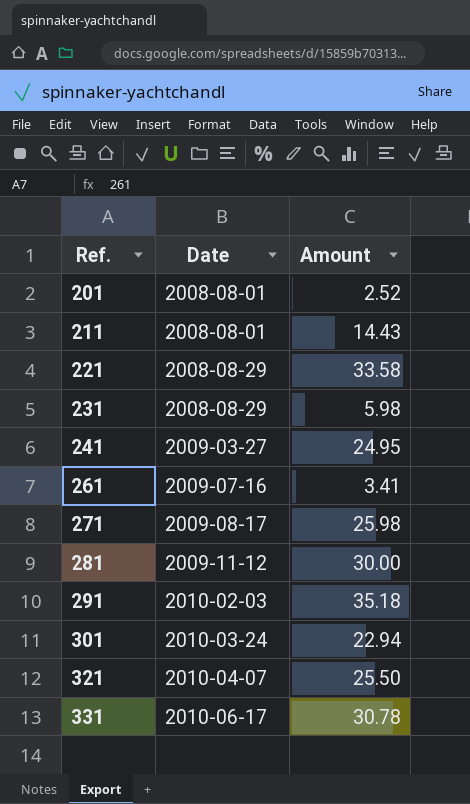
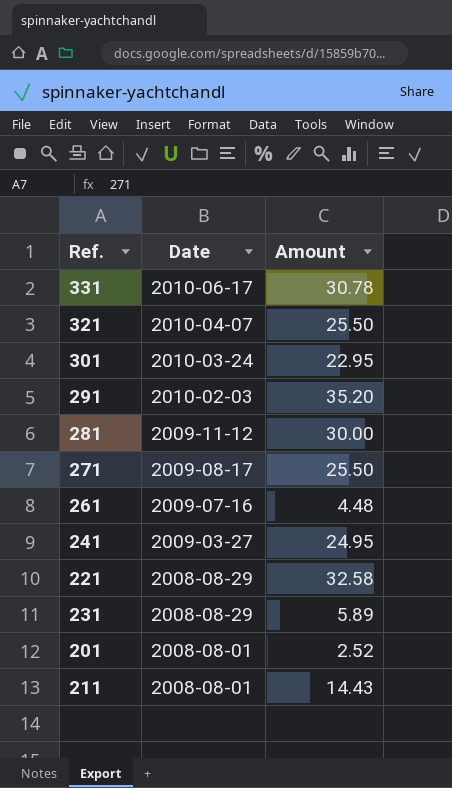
row order: Ref. ascending -> Date descending
301 | Amount: 22.94 -> 22.95
291 | Amount: 35.18 -> 35.20
271 | Amount: 25.98 -> 25.50
261 | Amount: 3.41 -> 4.48
221 | Amount: 33.58 -> 32.58
231 | Amount: 5.98 -> 5.89

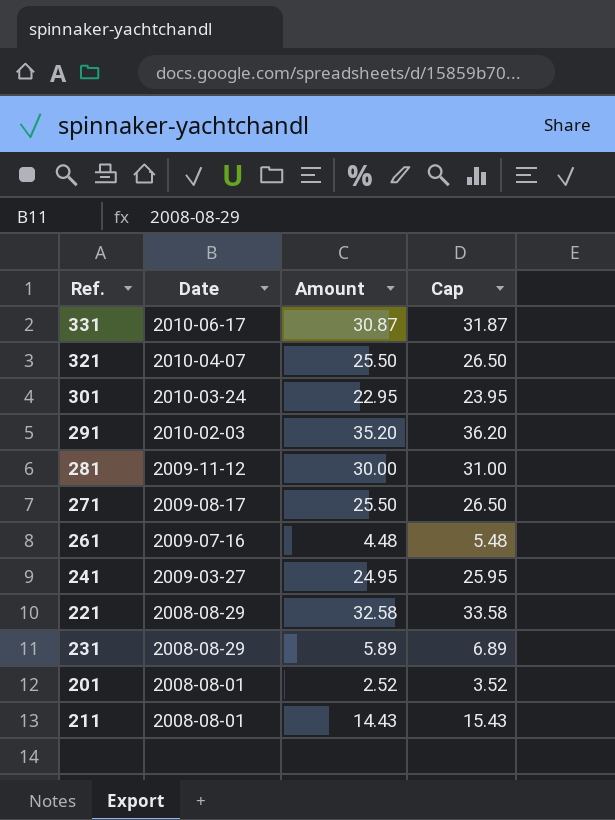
column Cap | formula: none -> [Amount] + 1
331 | Amount: 30.78 -> 30.87

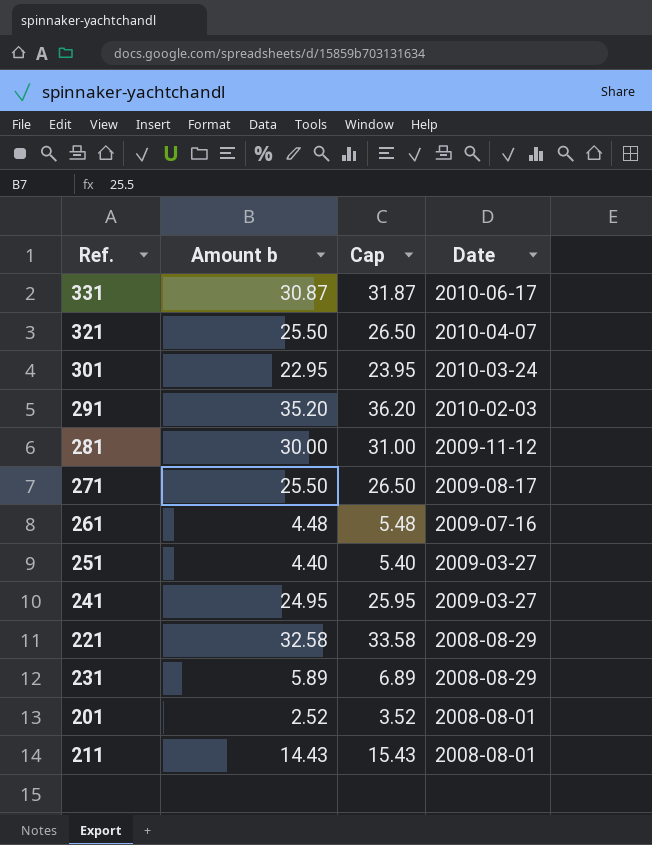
column name: Amount -> Amount b
column Date | position: 2 -> 4
row 251: none -> 4.40 | 5.40 | 2009-03-27

